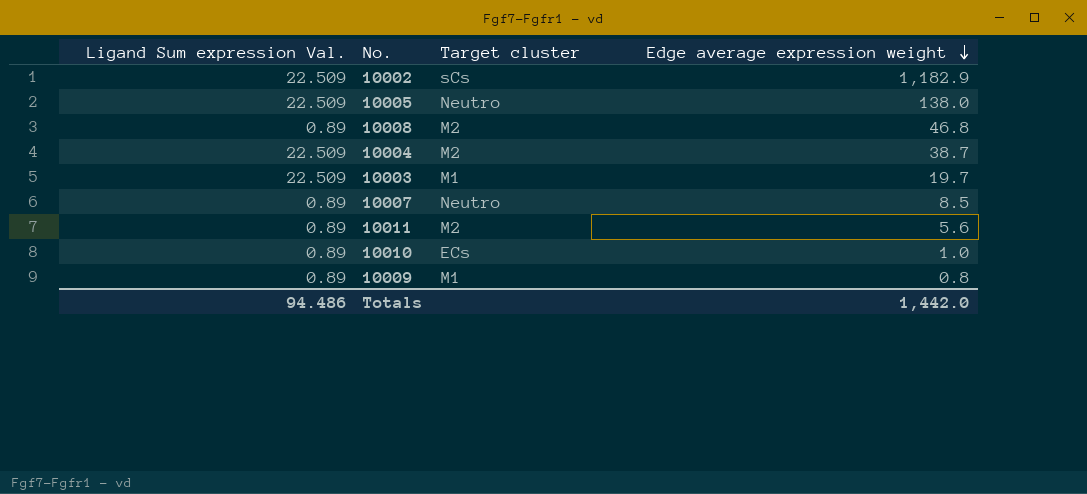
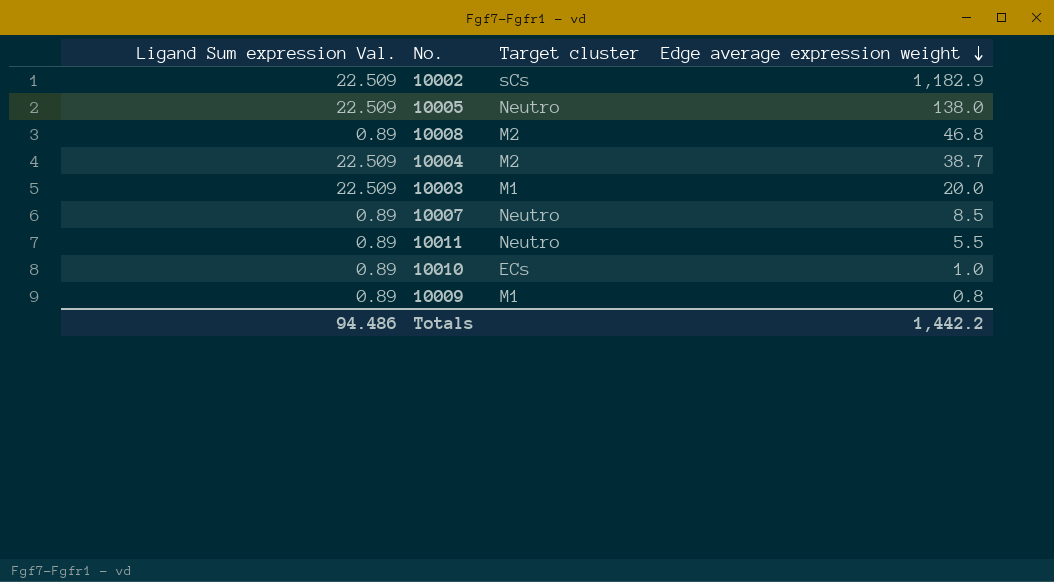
10003 | Edge average expression weight: 19.7 -> 20.0
10011 | Target cluster: M2 -> Neutro
10011 | Edge average expression weight: 5.6 -> 5.5
Totals | Edge average expression weight: 1,442.0 -> 1,442.2

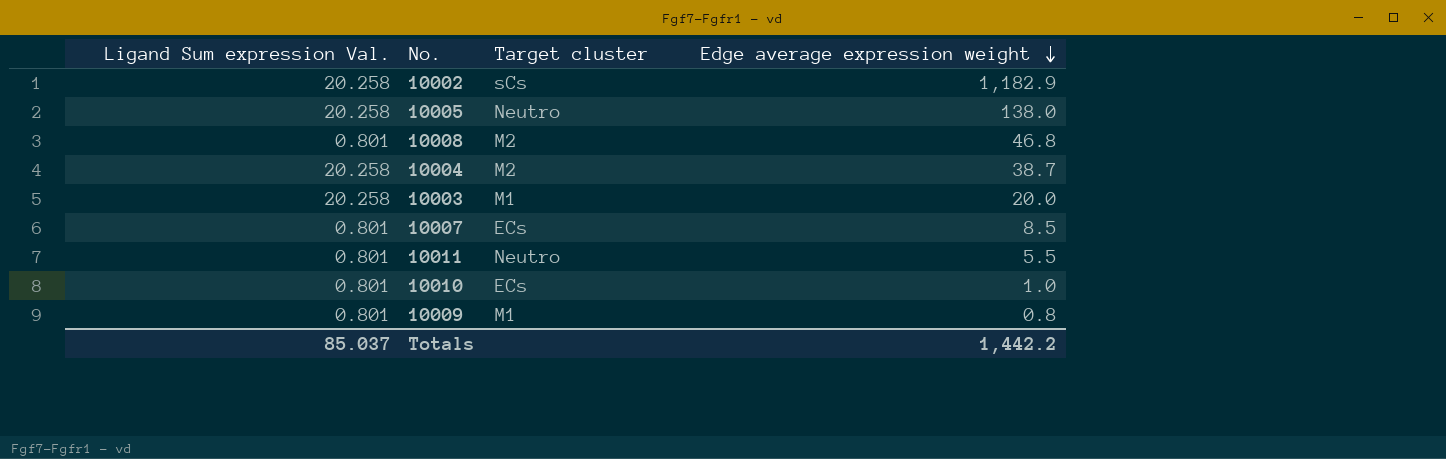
10002 | Ligand Sum expression Val.: 22.509 -> 20.258
10005 | Ligand Sum expression Val.: 22.509 -> 20.258
10008 | Ligand Sum expression Val.: 0.89 -> 0.801
10004 | Ligand Sum expression Val.: 22.509 -> 20.258
10003 | Ligand Sum expression Val.: 22.509 -> 20.258
10007 | Ligand Sum expression Val.: 0.89 -> 0.801
10007 | Target cluster: Neutro -> ECs
10011 | Ligand Sum expression Val.: 0.89 -> 0.801
10010 | Ligand Sum expression Val.: 0.89 -> 0.801
10009 | Ligand Sum expression Val.: 0.89 -> 0.801
Totals | Ligand Sum expression Val.: 94.486 -> 85.037

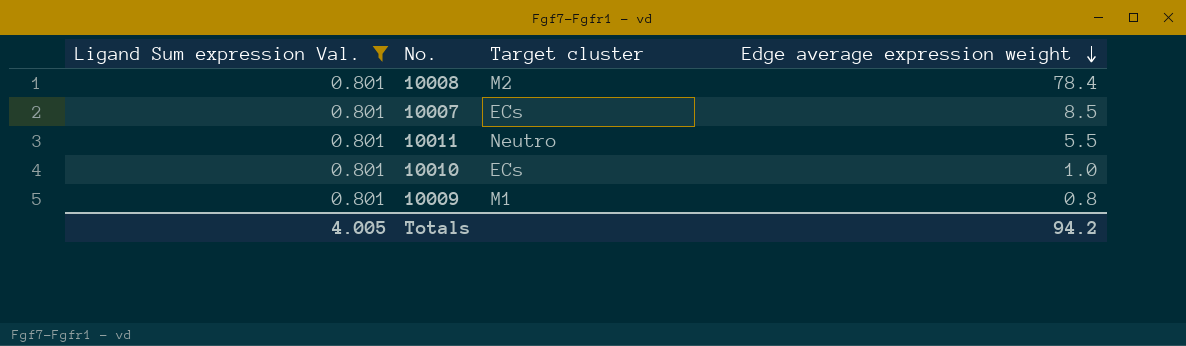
filter: none -> Ligand Sum expression Val. = 0.801
10008 | Edge average expression weight: 46.8 -> 78.4
Totals | Ligand Sum expression Val.: 85.037 -> 4.005
Totals | Edge average expression weight: 1,442.2 -> 94.2

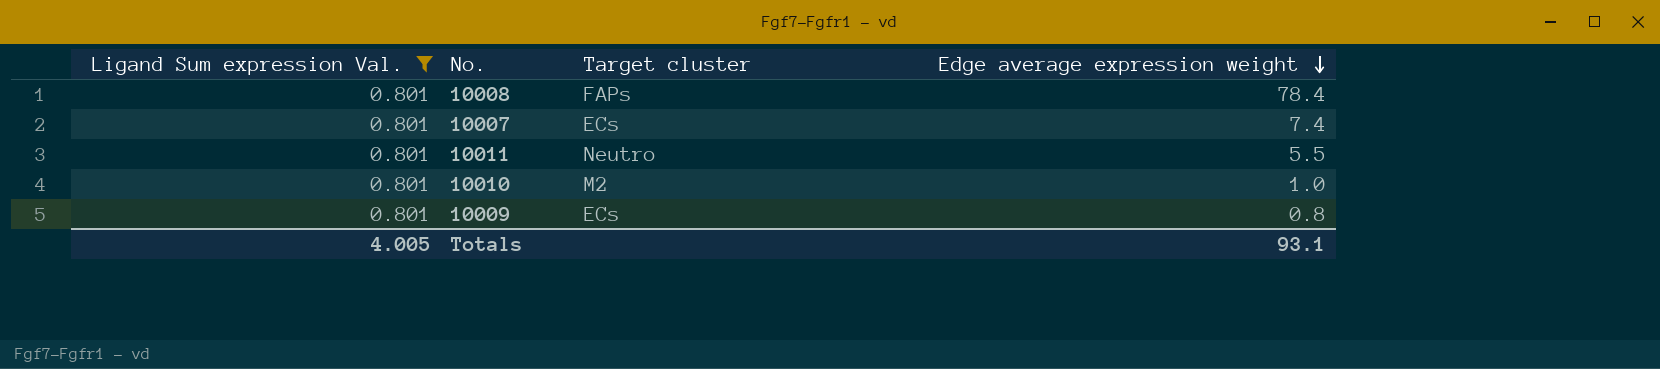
10008 | Target cluster: M2 -> FAPs
10007 | Edge average expression weight: 8.5 -> 7.4
10010 | Target cluster: ECs -> M2
10009 | Target cluster: M1 -> ECs
Totals | Edge average expression weight: 94.2 -> 93.1

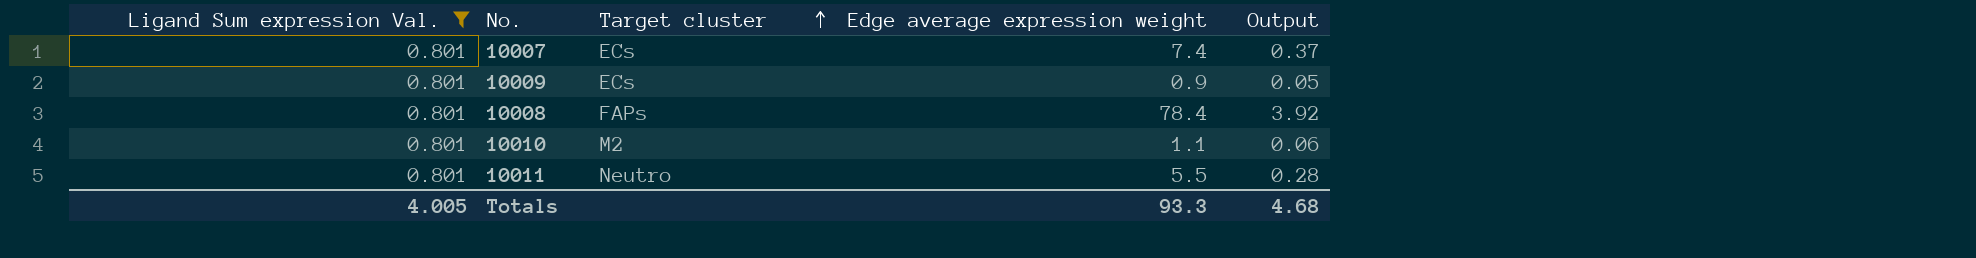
row order: Edge average expression weight descending -> Target cluster ascending
column Output | formula: none -> [Edge average expression weight] * 0.05
10009 | Edge average expression weight: 0.8 -> 0.9
10010 | Edge average expression weight: 1.0 -> 1.1
Totals | Edge average expression weight: 93.1 -> 93.3

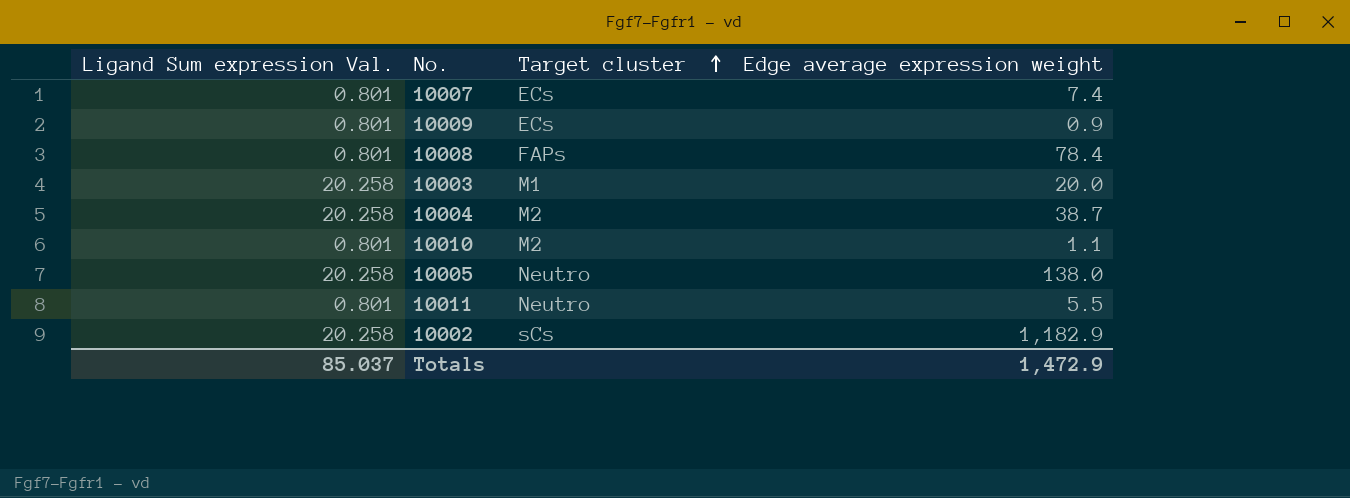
filter: Ligand Sum expression Val. = 0.801 -> none
column Output | formula: [Edge average expression weight] * 0.05 -> none
Totals | Ligand Sum expression Val.: 4.005 -> 85.037
Totals | Edge average expression weight: 93.3 -> 1,472.9

